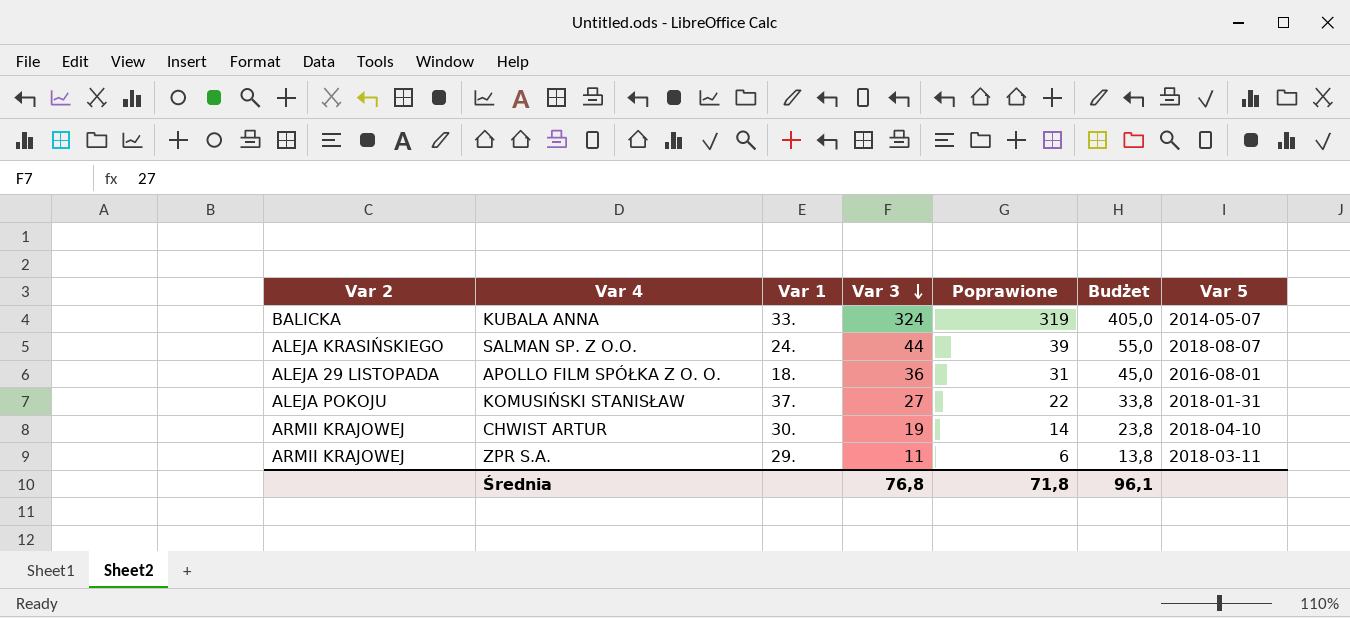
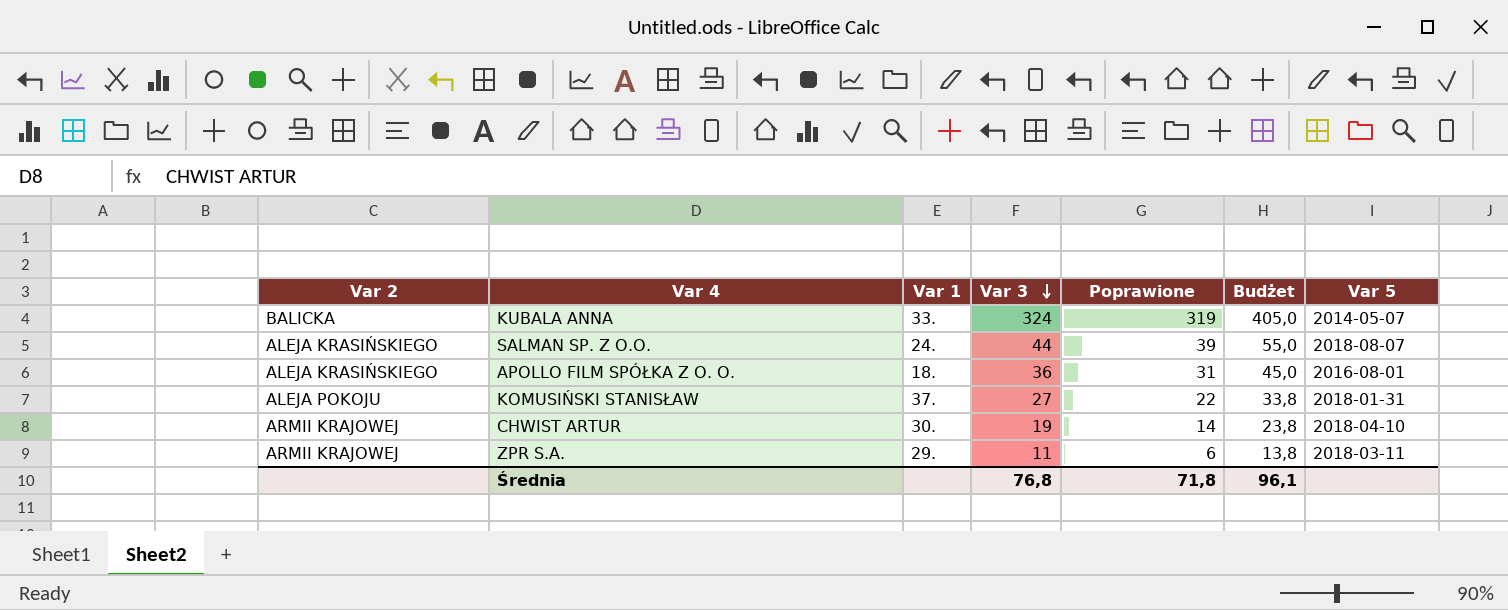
APOLLO FILM SPÓŁKA Z O. O. | Var 2: ALEJA 29 LISTOPADA -> ALEJA KRASIŃSKIEGO

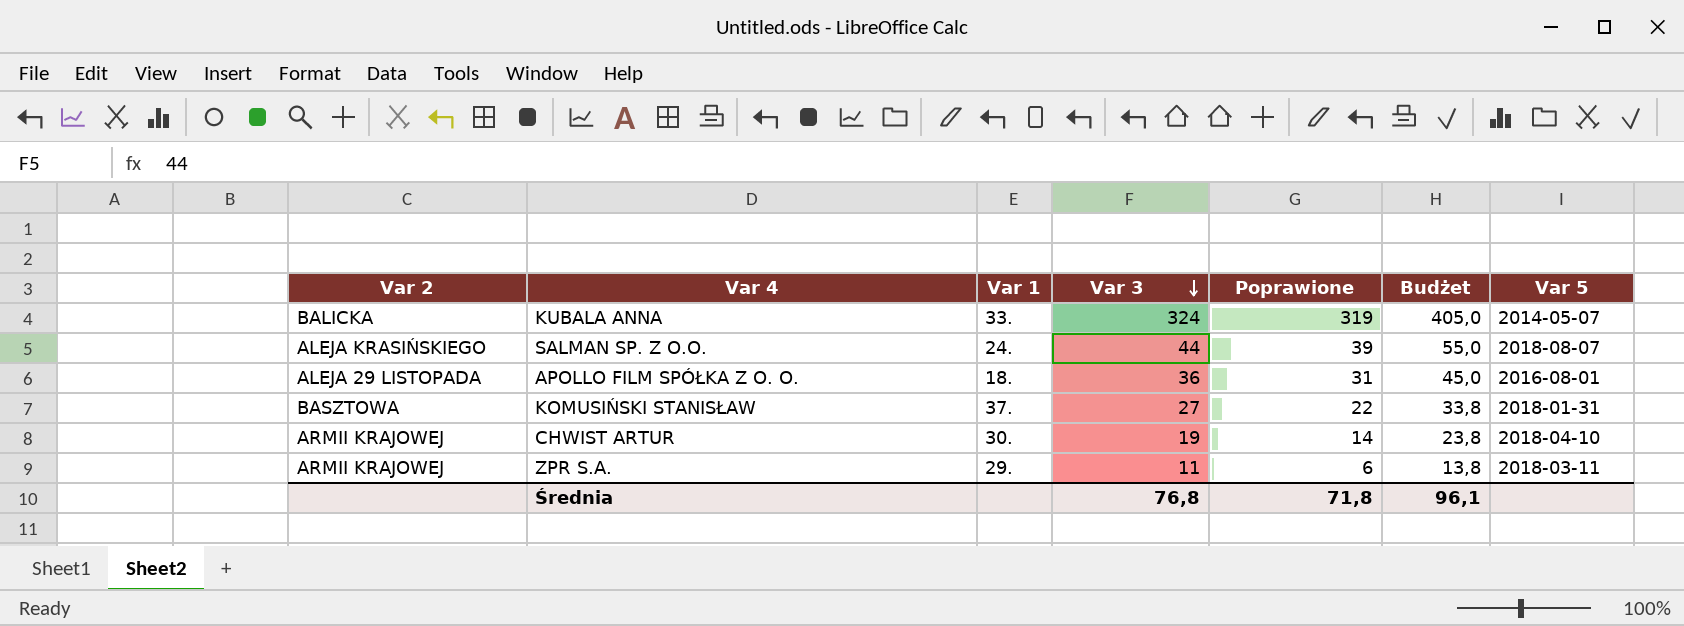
APOLLO FILM SPÓŁKA Z O. O. | Var 2: ALEJA KRASIŃSKIEGO -> ALEJA 29 LISTOPADA
KOMUSIŃSKI STANISŁAW | Var 2: ALEJA POKOJU -> BASZTOWA

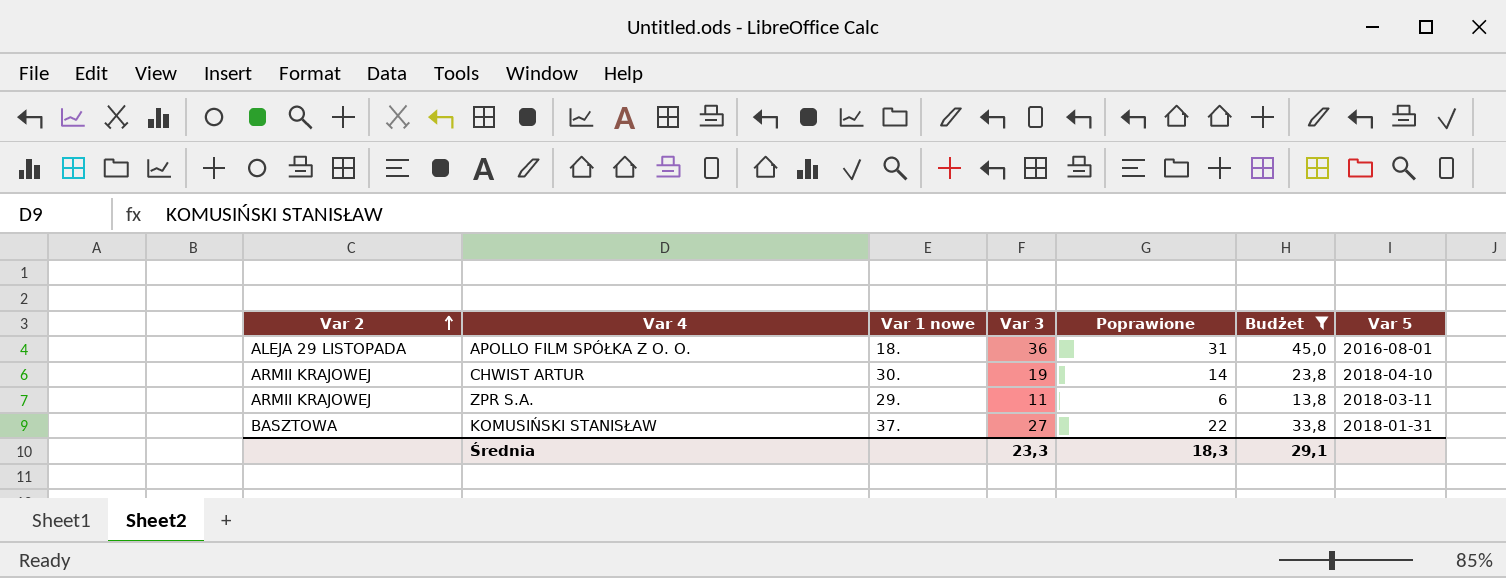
filter: none -> Budżet <= 45,0
row order: Var 3 descending -> Var 2 ascending
column name: Var 1 -> Var 1 nowe
Średnia | Var 3: 76,8 -> 23,3
Średnia | Poprawione: 71,8 -> 18,3
Średnia | Budżet: 96,1 -> 29,1

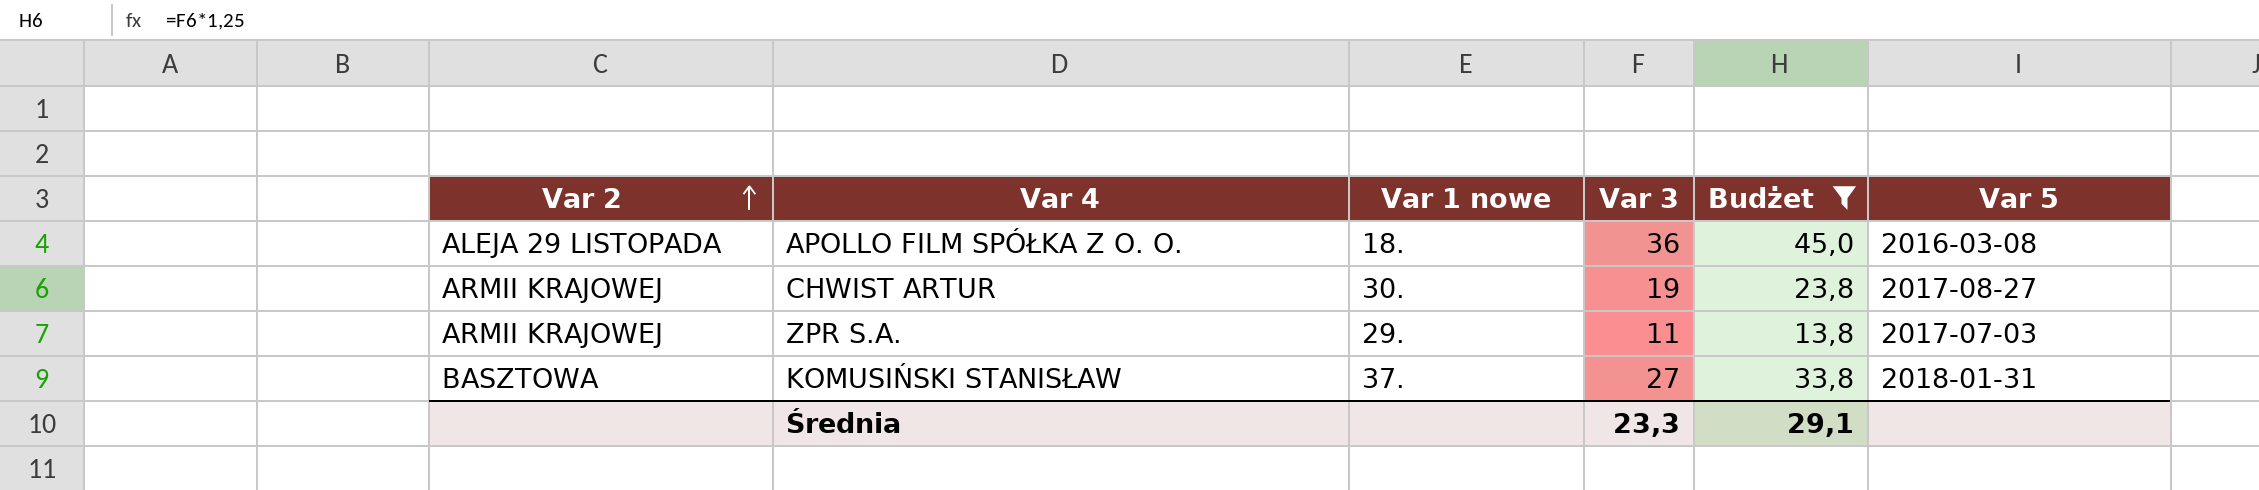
column Poprawione | formula: [Var 3] - 5 -> none
APOLLO FILM SPÓŁKA Z O. O. | Var 5: 2016-08-01 -> 2016-03-08
CHWIST ARTUR | Var 5: 2018-04-10 -> 2017-08-27
ZPR S.A. | Var 5: 2018-03-11 -> 2017-07-03

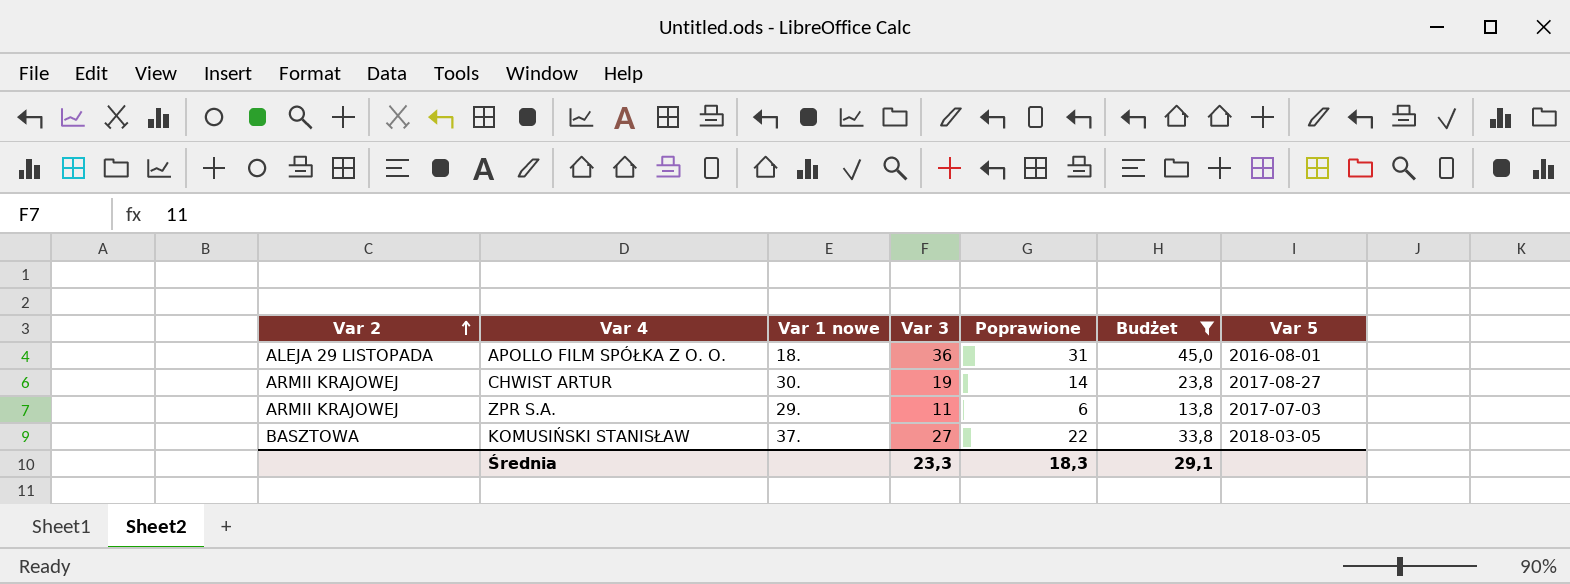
column Poprawione | formula: none -> [Var 3] - 5
APOLLO FILM SPÓŁKA Z O. O. | Var 5: 2016-03-08 -> 2016-08-01
KOMUSIŃSKI STANISŁAW | Var 5: 2018-01-31 -> 2018-03-05

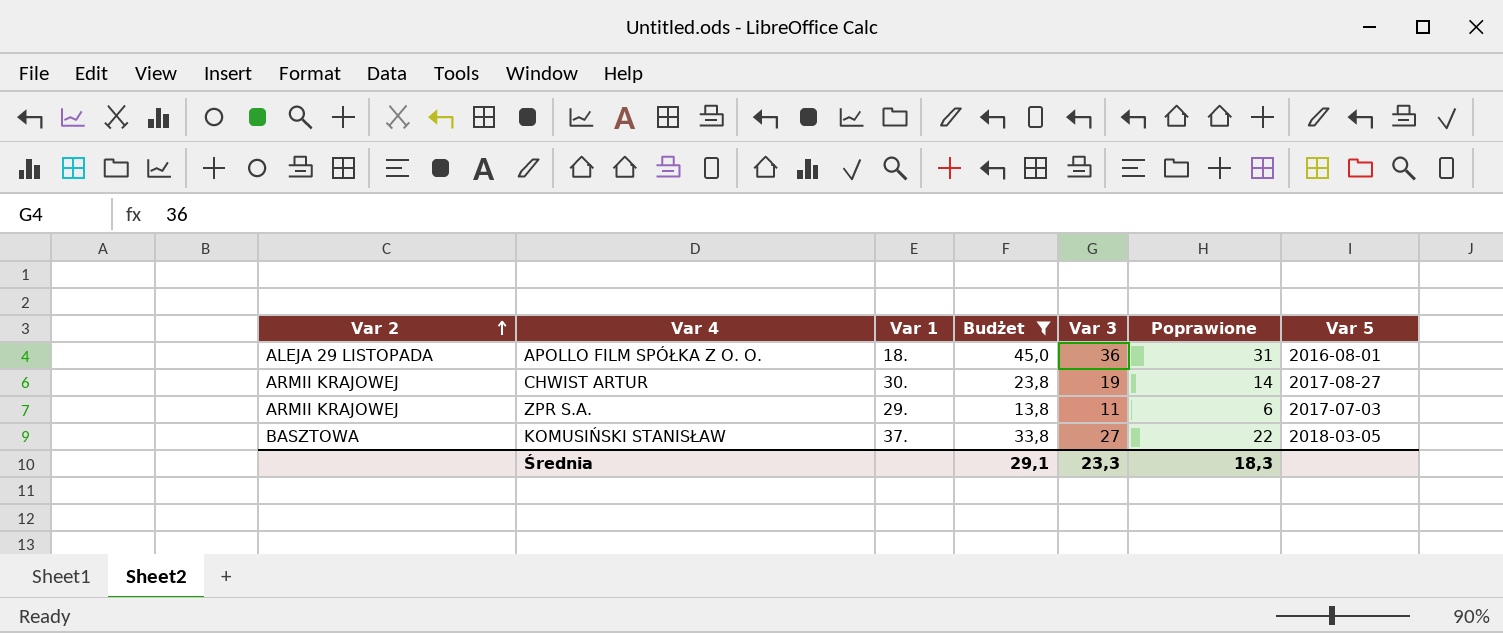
column name: Var 1 nowe -> Var 1
column Budżet | position: 6 -> 4

